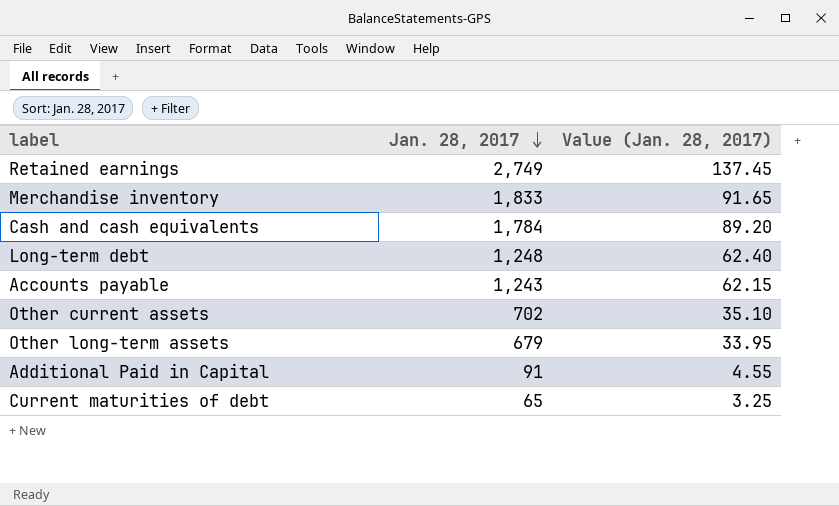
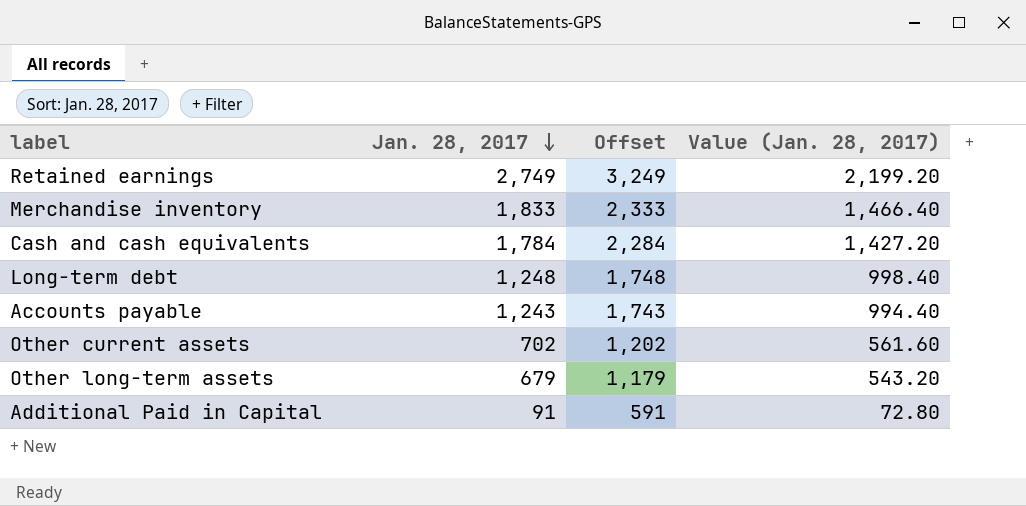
column Offset | formula: none -> [Jan. 28, 2017] + 500
column Value (Jan. 28, 2017) | formula: [Jan. 28, 2017] * 0.05 -> [Jan. 28, 2017] * 0.8
row Current maturities of debt: 65 | 3.25 -> none

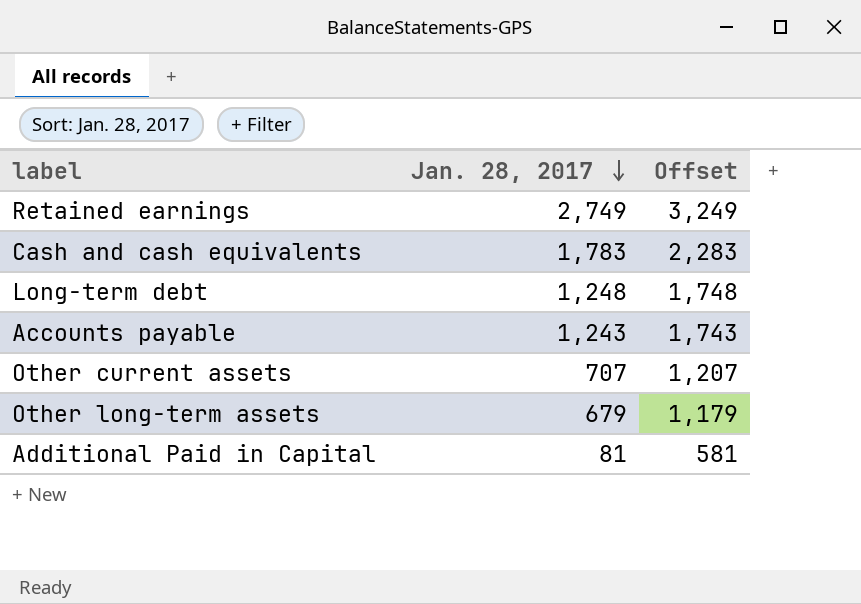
column Value (Jan. 28, 2017) | formula: [Jan. 28, 2017] * 0.8 -> none
row Merchandise inventory: 1,833 | 2,333 | 1,466.40 -> none
Cash and cash equivalents | Jan. 28, 2017: 1,784 -> 1,783
Cash and cash equivalents | Offset: 2,284 -> 2,283
Other current assets | Jan. 28, 2017: 702 -> 707
Other current assets | Offset: 1,202 -> 1,207
Additional Paid in Capital | Jan. 28, 2017: 91 -> 81
Additional Paid in Capital | Offset: 591 -> 581

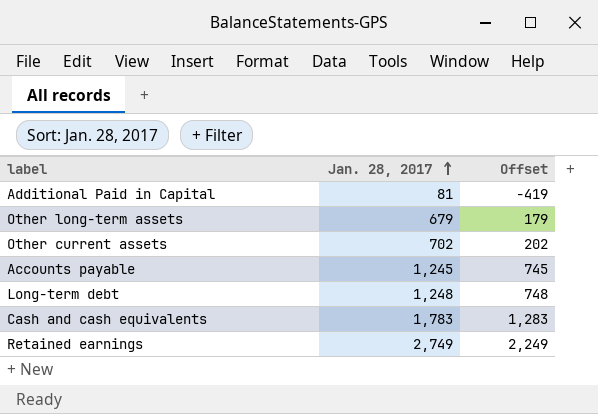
row order: Jan. 28, 2017 descending -> Jan. 28, 2017 ascending
column Offset | formula: [Jan. 28, 2017] + 500 -> [Jan. 28, 2017] - 500
Other current assets | Jan. 28, 2017: 707 -> 702
Accounts payable | Jan. 28, 2017: 1,243 -> 1,245

